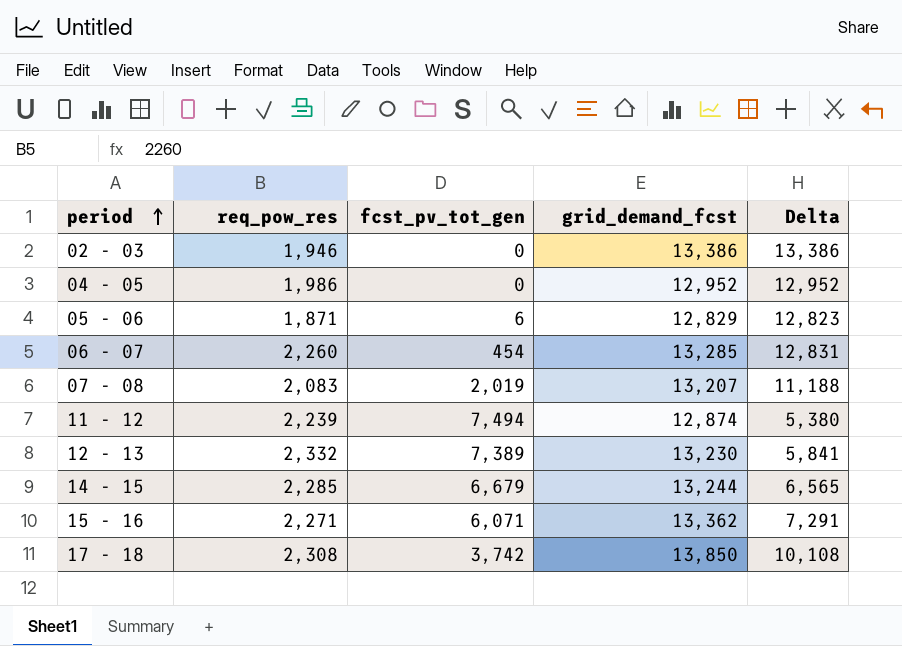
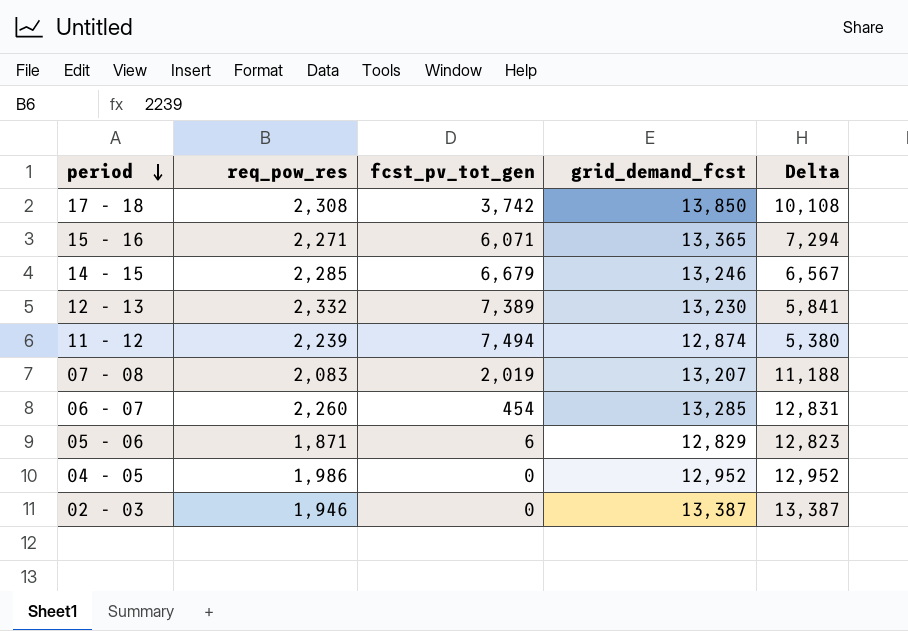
row order: period ascending -> period descending
15 - 16 | grid_demand_fcst: 13,362 -> 13,365
15 - 16 | Delta: 7,291 -> 7,294
14 - 15 | grid_demand_fcst: 13,244 -> 13,246
14 - 15 | Delta: 6,565 -> 6,567
02 - 03 | grid_demand_fcst: 13,386 -> 13,387
02 - 03 | Delta: 13,386 -> 13,387

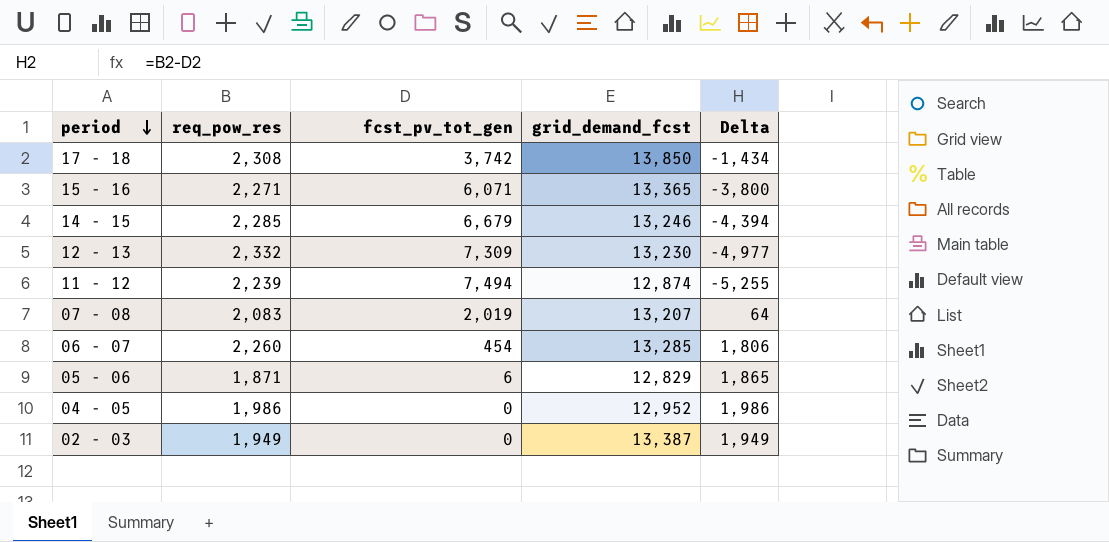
column Delta | formula: [grid_demand_fcst] - [fcst_pv_tot_gen] -> [req_pow_res] - [fcst_pv_tot_gen]
12 - 13 | fcst_pv_tot_gen: 7,389 -> 7,309
02 - 03 | req_pow_res: 1,946 -> 1,949

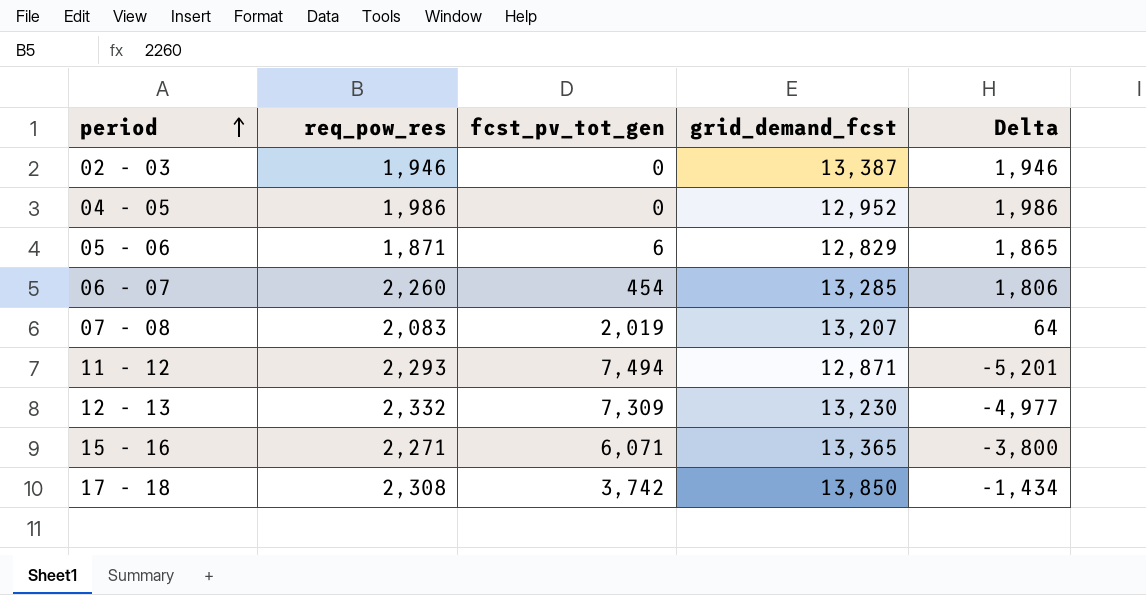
row order: period descending -> period ascending
row 14 - 15: 2,285 | 6,679 | 13,246 | -4,394 -> none
02 - 03 | req_pow_res: 1,949 -> 1,946
02 - 03 | Delta: 1,949 -> 1,946
11 - 12 | req_pow_res: 2,239 -> 2,293
11 - 12 | grid_demand_fcst: 12,874 -> 12,871
11 - 12 | Delta: -5,255 -> -5,201

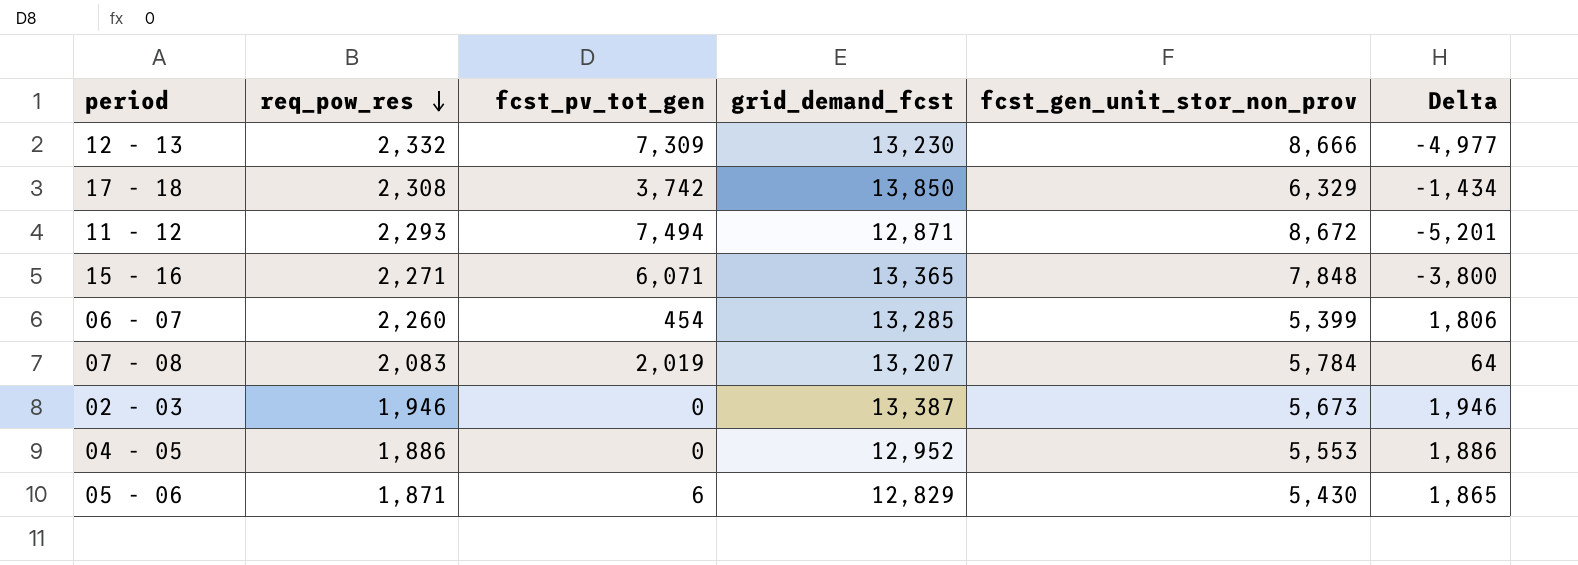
row order: period ascending -> req_pow_res descending
column fcst_gen_unit_stor_non_prov | position: none -> 5
04 - 05 | req_pow_res: 1,986 -> 1,886
04 - 05 | Delta: 1,986 -> 1,886

